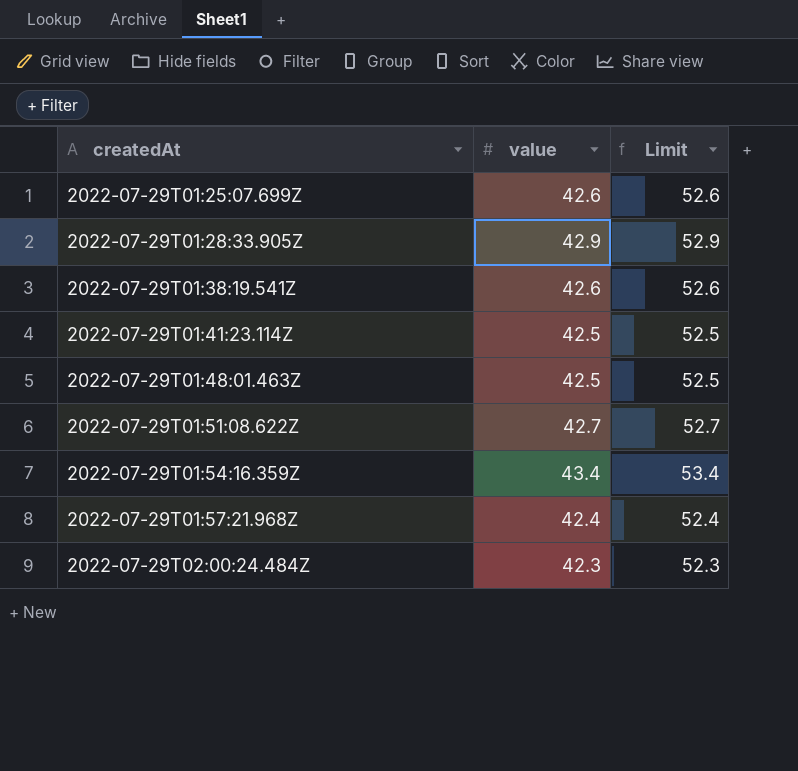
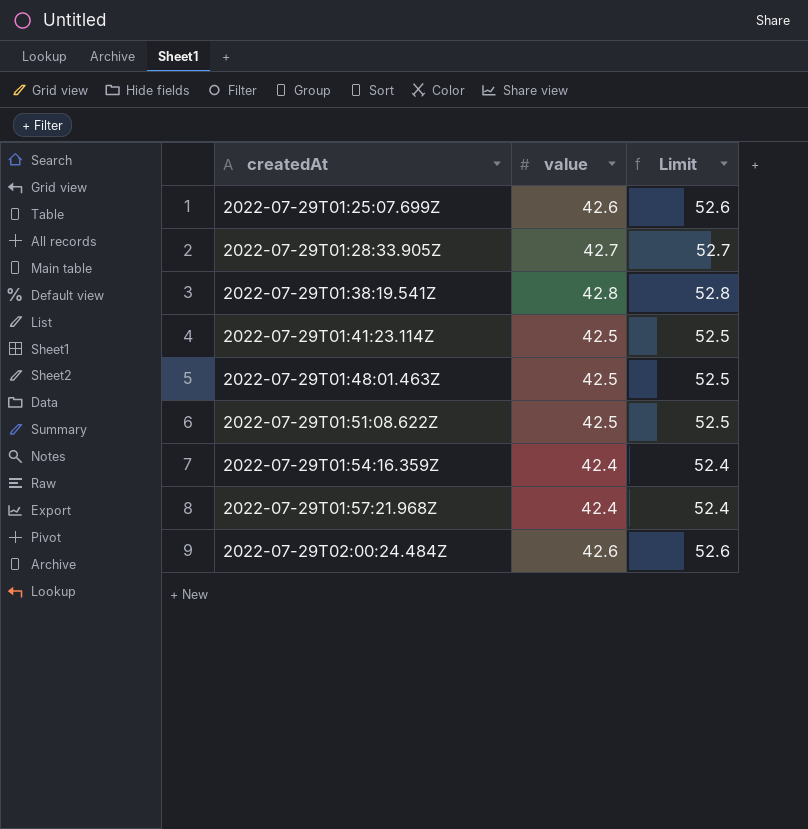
2022-07-29T01:28:33.905Z | value: 42.9 -> 42.7
2022-07-29T01:28:33.905Z | Limit: 52.9 -> 52.7
2022-07-29T01:38:19.541Z | value: 42.6 -> 42.8
2022-07-29T01:38:19.541Z | Limit: 52.6 -> 52.8
2022-07-29T01:51:08.622Z | value: 42.7 -> 42.5
2022-07-29T01:51:08.622Z | Limit: 52.7 -> 52.5
2022-07-29T01:54:16.359Z | value: 43.4 -> 42.4
2022-07-29T01:54:16.359Z | Limit: 53.4 -> 52.4
2022-07-29T02:00:24.484Z | value: 42.3 -> 42.6
2022-07-29T02:00:24.484Z | Limit: 52.3 -> 52.6

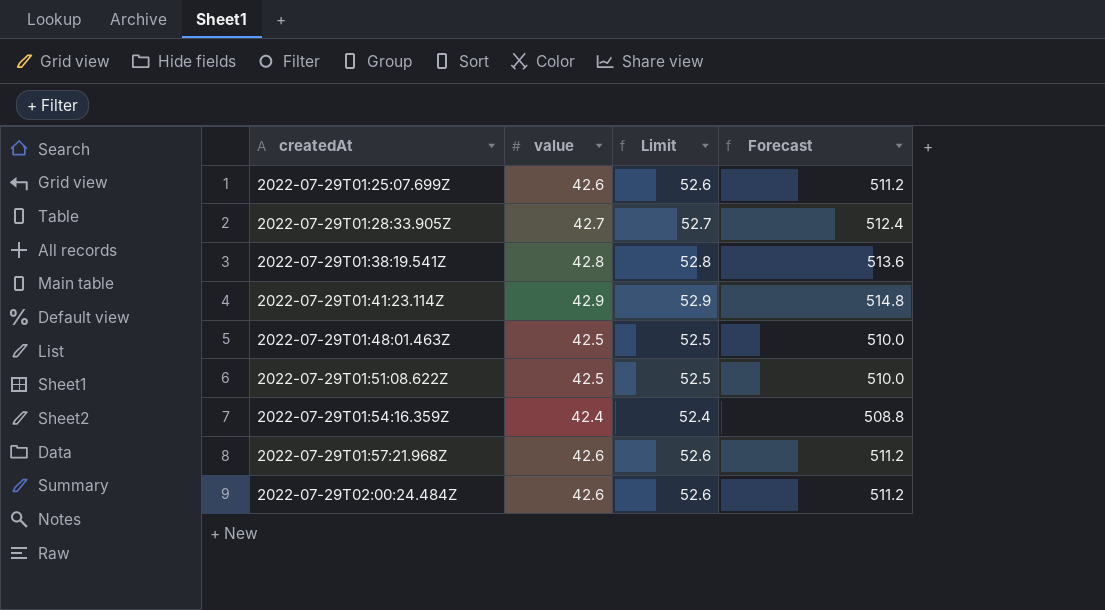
column Forecast | formula: none -> [value] * 12
2022-07-29T01:41:23.114Z | value: 42.5 -> 42.9
2022-07-29T01:41:23.114Z | Limit: 52.5 -> 52.9
2022-07-29T01:57:21.968Z | value: 42.4 -> 42.6
2022-07-29T01:57:21.968Z | Limit: 52.4 -> 52.6

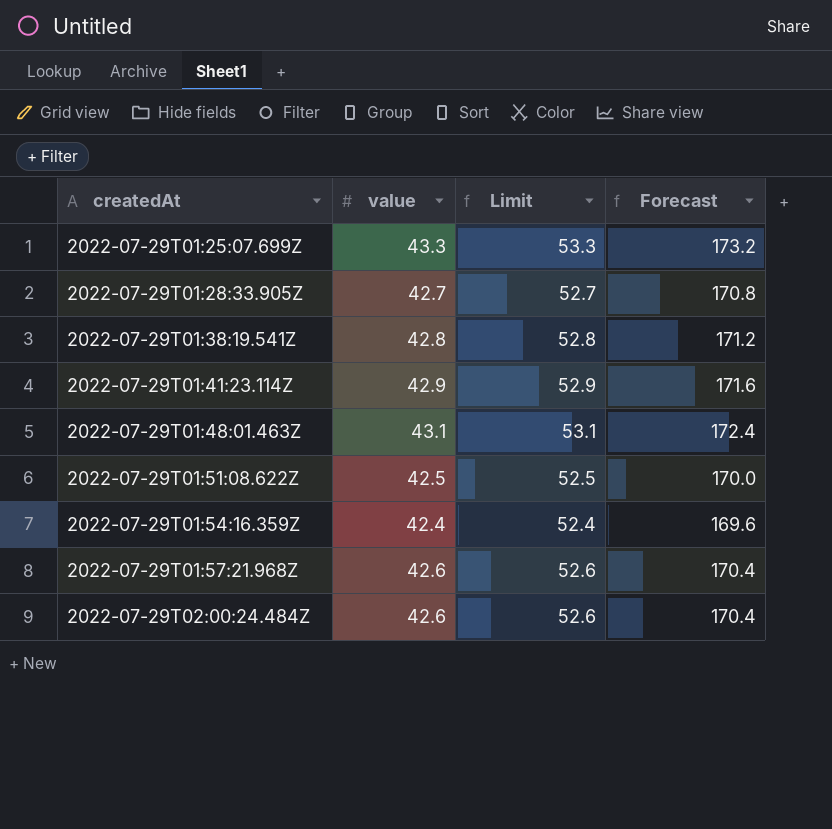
column Forecast | formula: [value] * 12 -> [value] * 4
2022-07-29T01:25:07.699Z | value: 42.6 -> 43.3
2022-07-29T01:25:07.699Z | Limit: 52.6 -> 53.3
2022-07-29T01:48:01.463Z | value: 42.5 -> 43.1
2022-07-29T01:48:01.463Z | Limit: 52.5 -> 53.1

